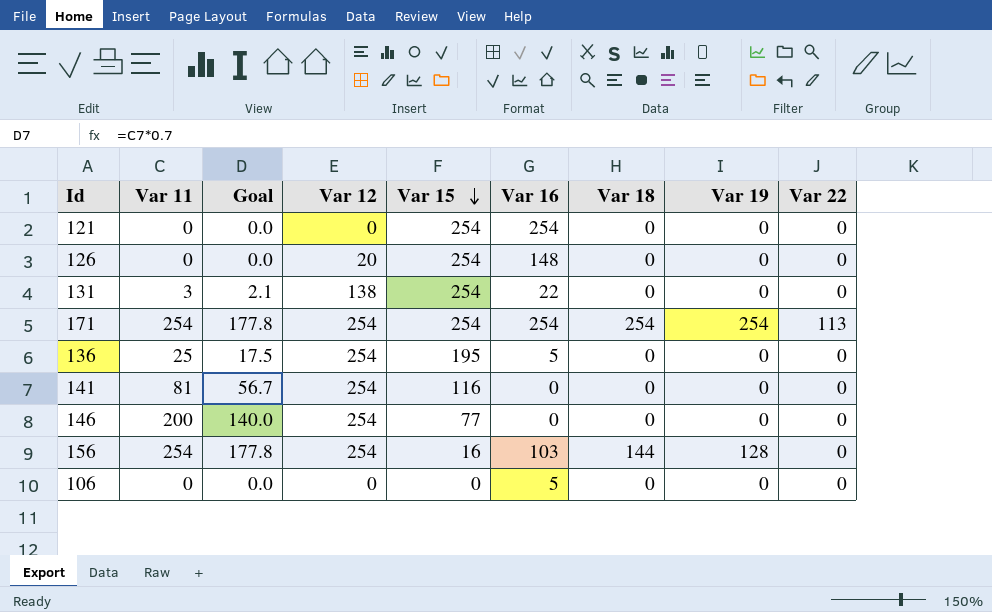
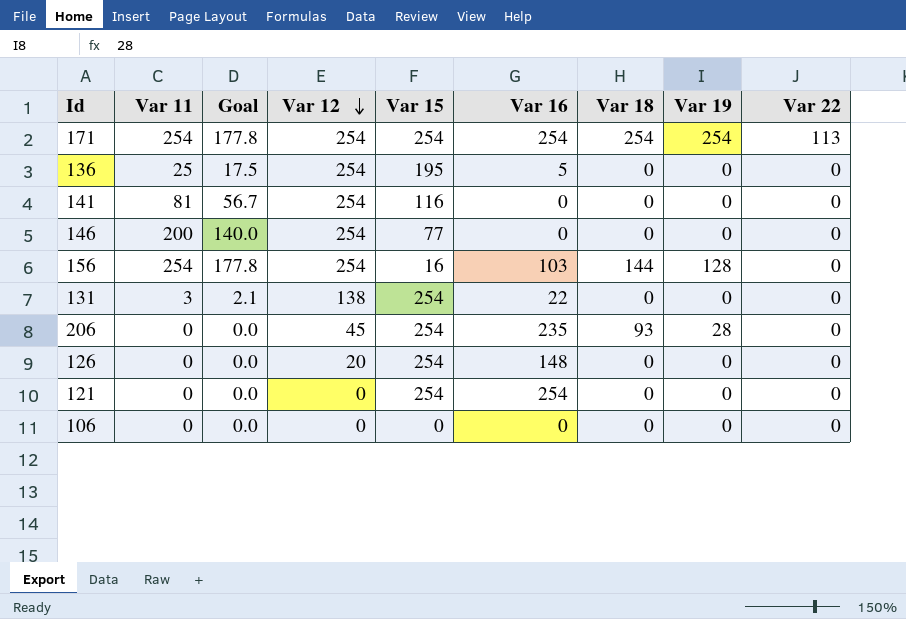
row order: Var 15 descending -> Var 12 descending
row 206: none -> 0 | 0.0 | 45 | 254 | 235 | 93 | 28 | 0
106 | Var 16: 5 -> 0

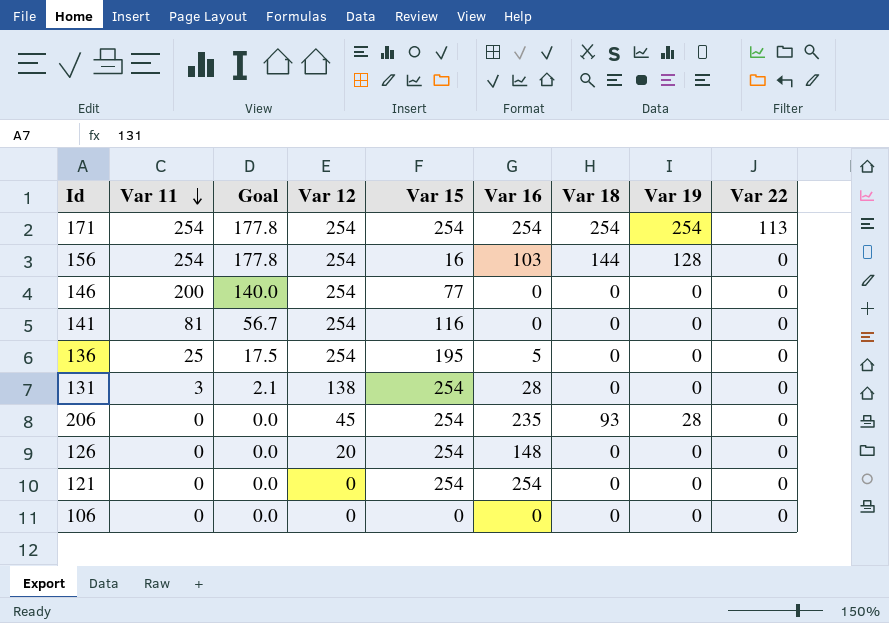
row order: Var 12 descending -> Var 11 descending
131 | Var 16: 22 -> 28

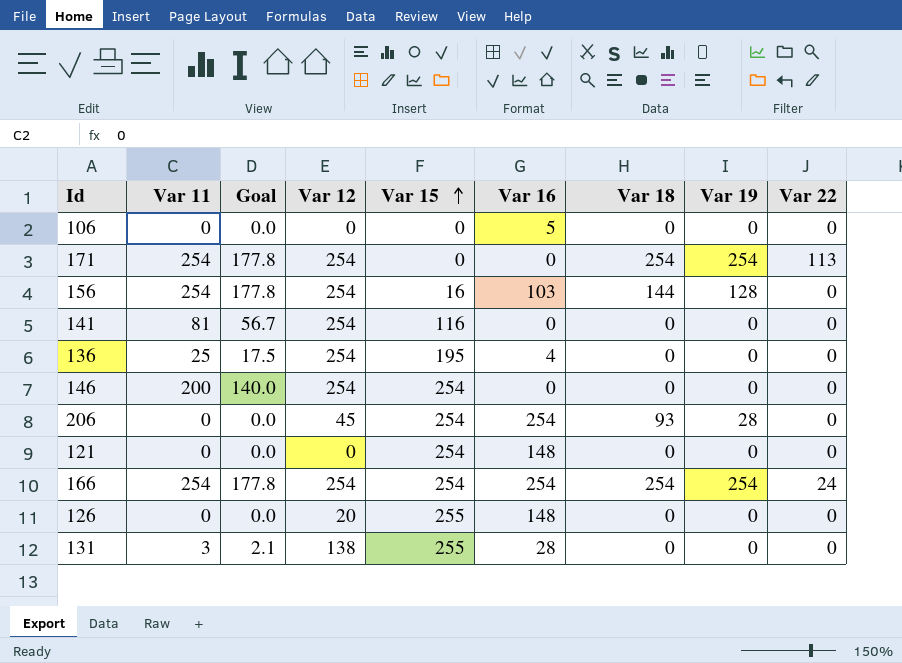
row order: Var 11 descending -> Var 15 ascending
106 | Var 16: 0 -> 5
171 | Var 15: 254 -> 0
171 | Var 16: 254 -> 0
136 | Var 16: 5 -> 4
146 | Var 15: 77 -> 254
206 | Var 16: 235 -> 254
121 | Var 16: 254 -> 148
row 166: none -> 254 | 177.8 | 254 | 254 | 254 | 254 | 254 | 24
126 | Var 15: 254 -> 255
131 | Var 15: 254 -> 255

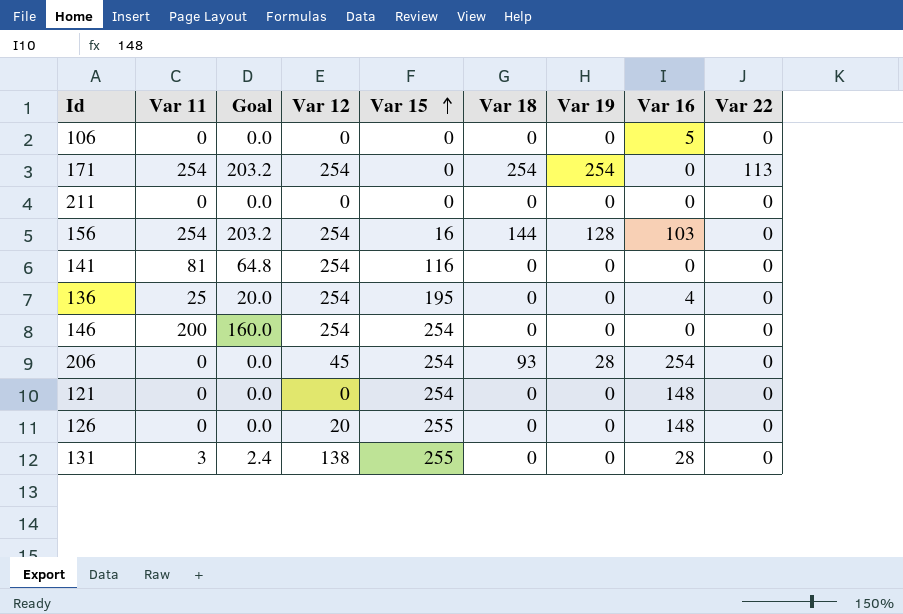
column Goal | formula: [Var 11] * 0.7 -> [Var 11] * 0.8
column Var 16 | position: 6 -> 8
row 166: 254 | 177.8 | 254 | 254 | 254 | 254 | 254 | 24 -> none
row 211: none -> 0 | 0.0 | 0 | 0 | 0 | 0 | 0 | 0

